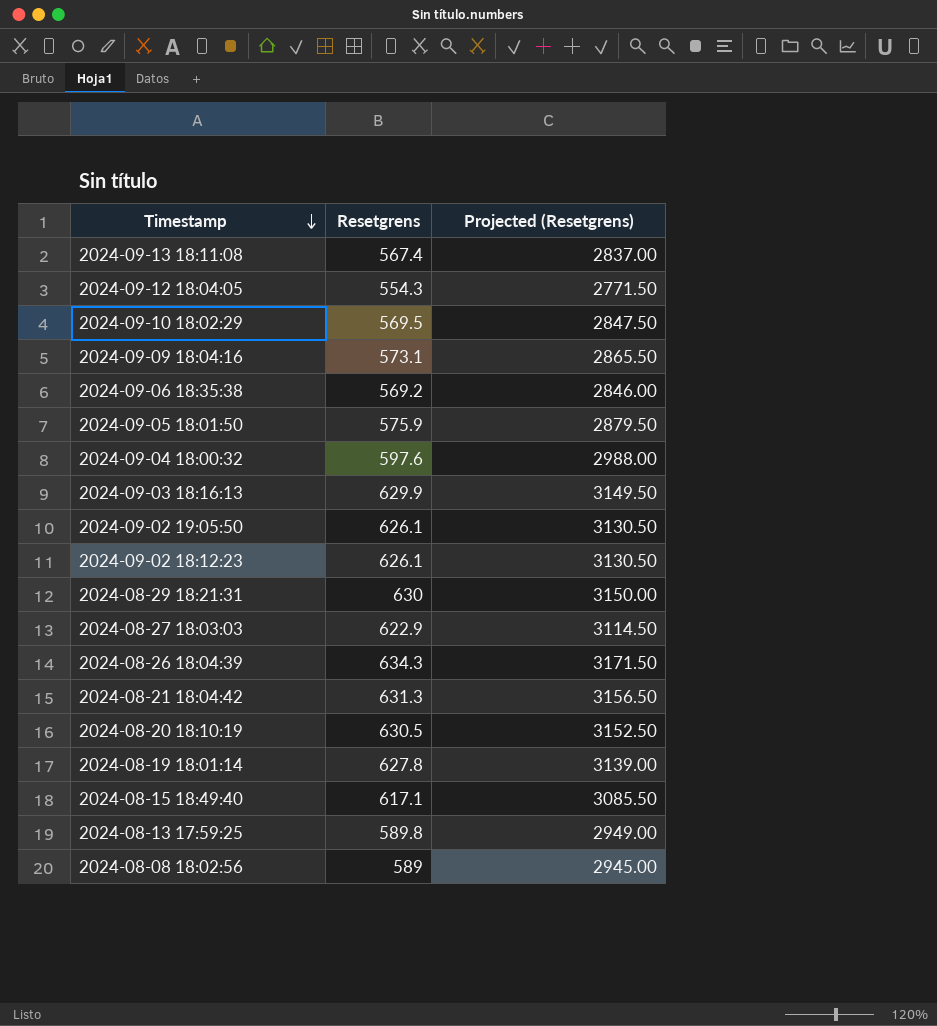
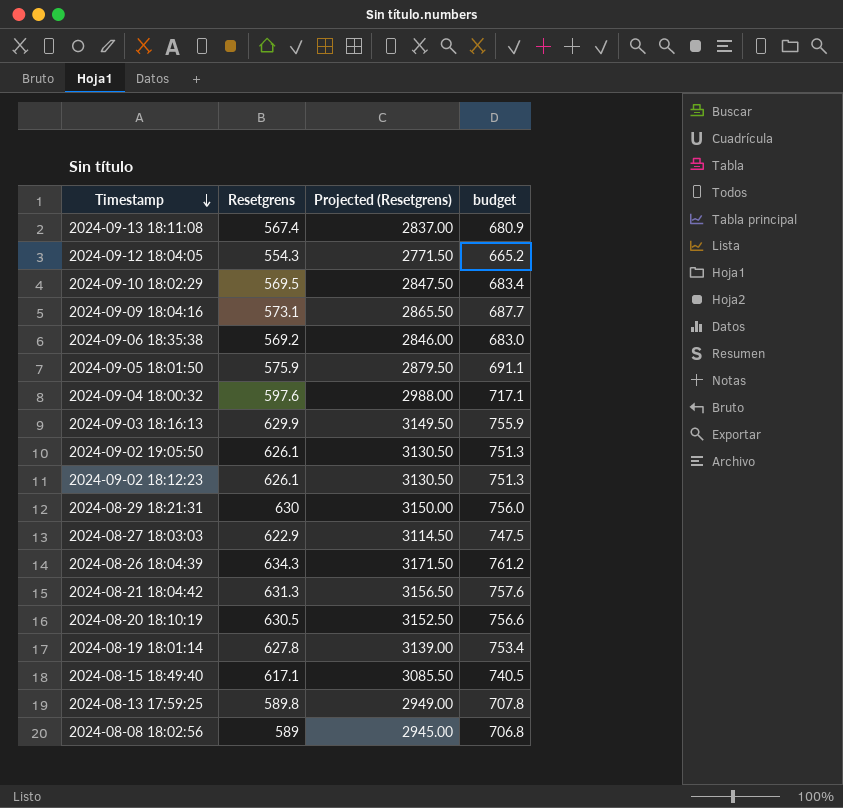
column budget | formula: none -> [Resetgrens] * 1.2

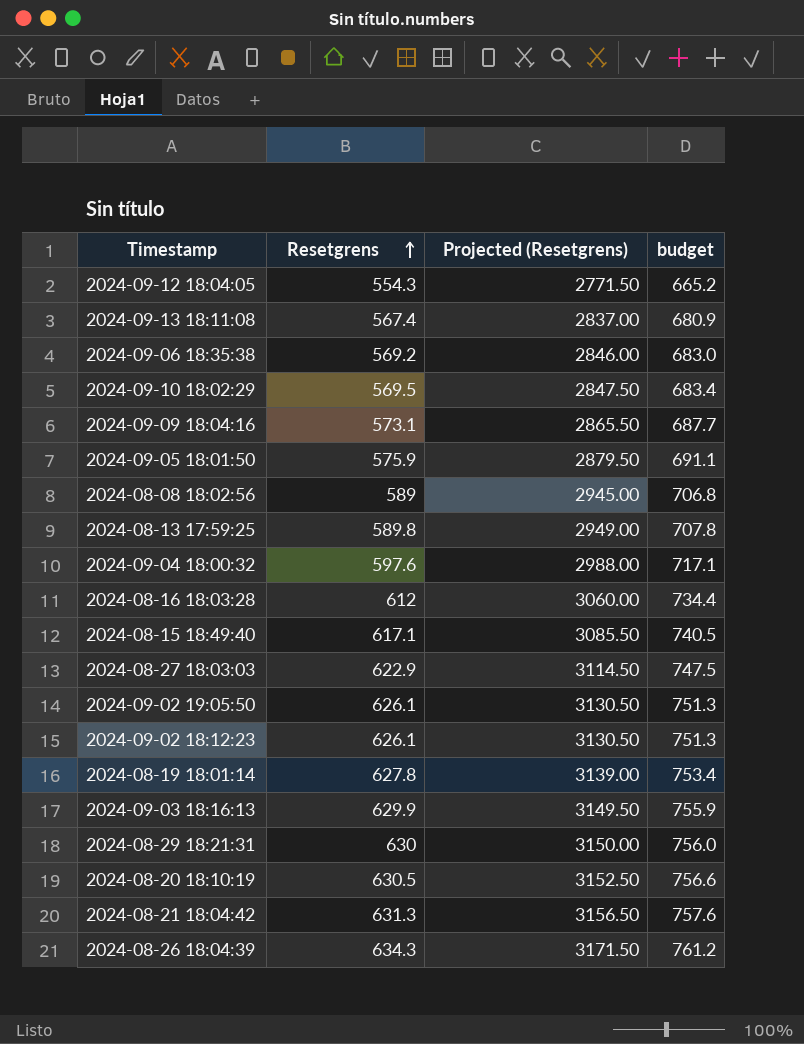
row order: Timestamp descending -> Resetgrens ascending
row 2024-08-16 18:03:28: none -> 612 | 3060.00 | 734.4

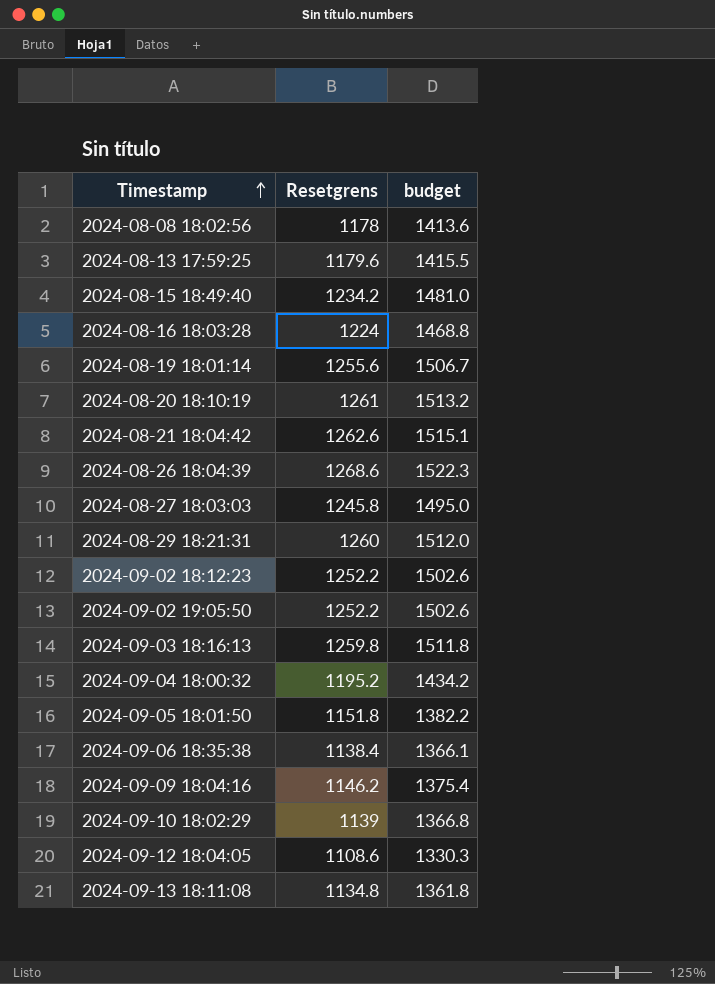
row order: Resetgrens ascending -> Timestamp ascending
column Projected (Resetgrens) | formula: [Resetgrens] * 5 -> none
2024-08-08 18:02:56 | Resetgrens: 589 -> 1178
2024-08-08 18:02:56 | budget: 706.8 -> 1413.6
2024-08-13 17:59:25 | Resetgrens: 589.8 -> 1179.6
2024-08-13 17:59:25 | budget: 707.8 -> 1415.5
2024-08-15 18:49:40 | Resetgrens: 617.1 -> 1234.2
2024-08-15 18:49:40 | budget: 740.5 -> 1481.0
2024-08-16 18:03:28 | Resetgrens: 612 -> 1224
2024-08-16 18:03:28 | budget: 734.4 -> 1468.8
2024-08-19 18:01:14 | Resetgrens: 627.8 -> 1255.6
2024-08-19 18:01:14 | budget: 753.4 -> 1506.7
2024-08-20 18:10:19 | Resetgrens: 630.5 -> 1261
2024-08-20 18:10:19 | budget: 756.6 -> 1513.2
2024-08-21 18:04:42 | Resetgrens: 631.3 -> 1262.6
2024-08-21 18:04:42 | budget: 757.6 -> 1515.1
2024-08-26 18:04:39 | Resetgrens: 634.3 -> 1268.6
2024-08-26 18:04:39 | budget: 761.2 -> 1522.3
2024-08-27 18:03:03 | Resetgrens: 622.9 -> 1245.8
2024-08-27 18:03:03 | budget: 747.5 -> 1495.0
2024-08-29 18:21:31 | Resetgrens: 630 -> 1260
2024-08-29 18:21:31 | budget: 756.0 -> 1512.0
2024-09-02 18:12:23 | Resetgrens: 626.1 -> 1252.2
2024-09-02 18:12:23 | budget: 751.3 -> 1502.6
2024-09-02 19:05:50 | Resetgrens: 626.1 -> 1252.2
2024-09-02 19:05:50 | budget: 751.3 -> 1502.6
2024-09-03 18:16:13 | Resetgrens: 629.9 -> 1259.8
2024-09-03 18:16:13 | budget: 755.9 -> 1511.8
2024-09-04 18:00:32 | Resetgrens: 597.6 -> 1195.2
2024-09-04 18:00:32 | budget: 717.1 -> 1434.2
2024-09-05 18:01:50 | Resetgrens: 575.9 -> 1151.8
2024-09-05 18:01:50 | budget: 691.1 -> 1382.2
2024-09-06 18:35:38 | Resetgrens: 569.2 -> 1138.4
2024-09-06 18:35:38 | budget: 683.0 -> 1366.1
2024-09-09 18:04:16 | Resetgrens: 573.1 -> 1146.2
2024-09-09 18:04:16 | budget: 687.7 -> 1375.4
2024-09-10 18:02:29 | Resetgrens: 569.5 -> 1139
2024-09-10 18:02:29 | budget: 683.4 -> 1366.8
2024-09-12 18:04:05 | Resetgrens: 554.3 -> 1108.6
2024-09-12 18:04:05 | budget: 665.2 -> 1330.3
2024-09-13 18:11:08 | Resetgrens: 567.4 -> 1134.8
2024-09-13 18:11:08 | budget: 680.9 -> 1361.8

